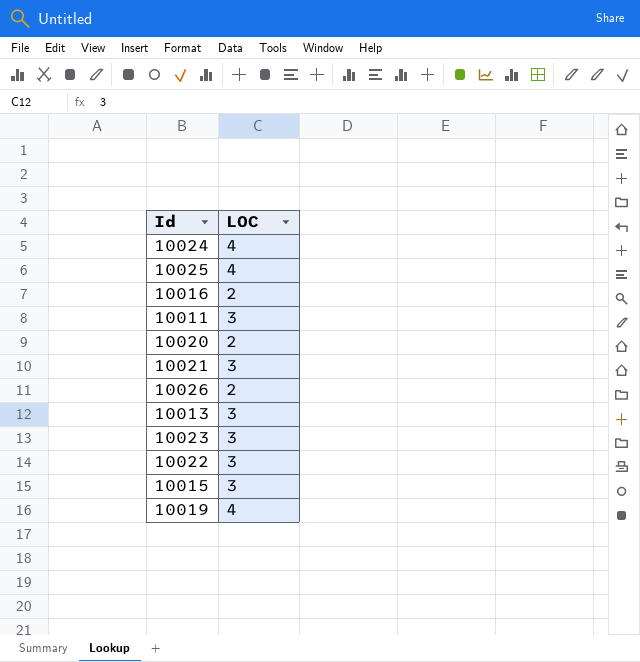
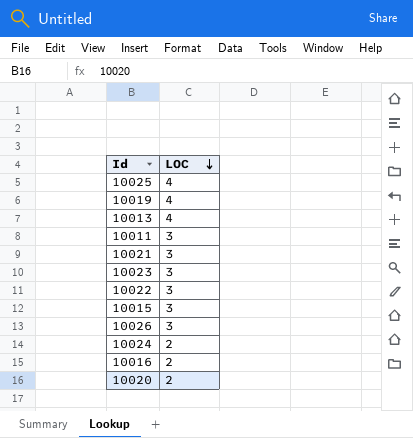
row order: none -> LOC descending
10013 | LOC: 3 -> 4
10026 | LOC: 2 -> 3
10024 | LOC: 4 -> 2

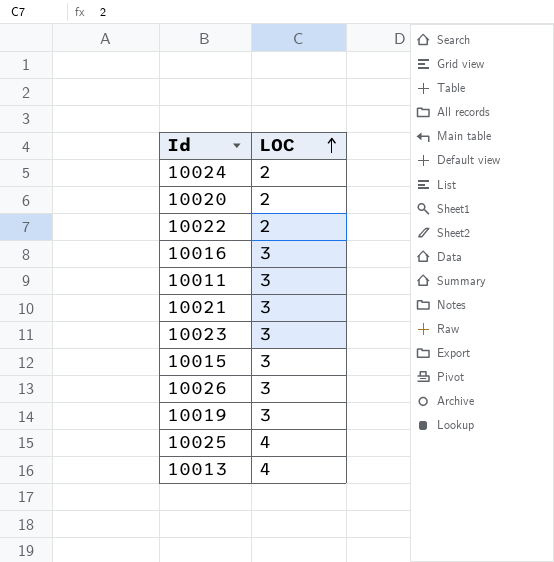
row order: LOC descending -> LOC ascending
10022 | LOC: 3 -> 2
10016 | LOC: 2 -> 3
10019 | LOC: 4 -> 3

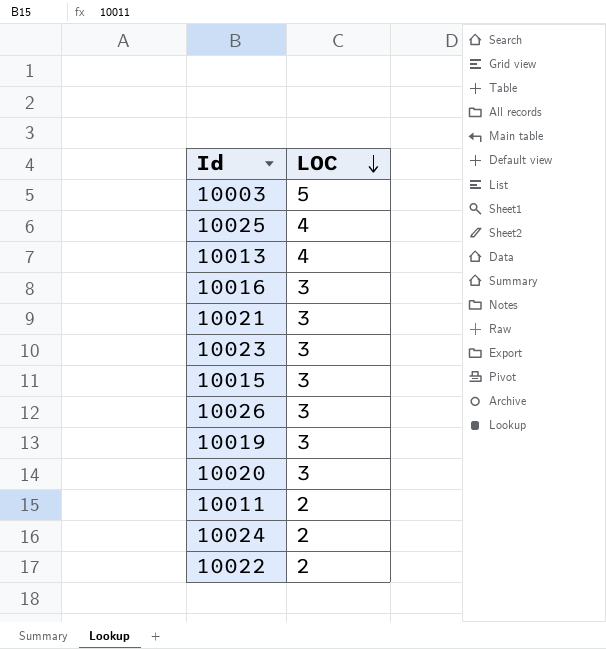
row order: LOC ascending -> LOC descending
row 10003: none -> 5
10020 | LOC: 2 -> 3
10011 | LOC: 3 -> 2

